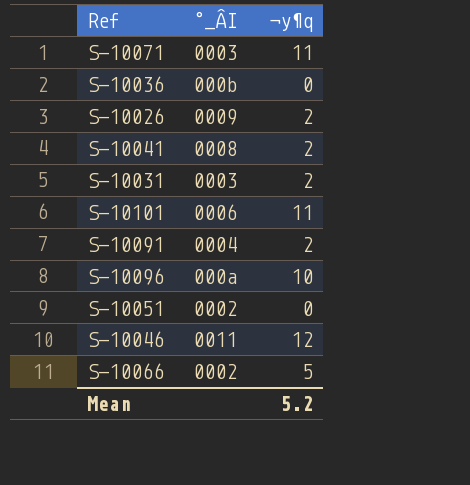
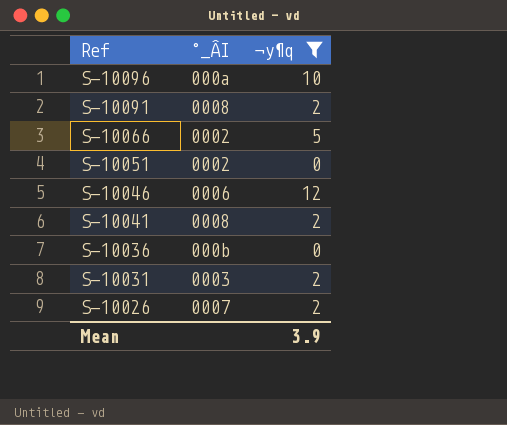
filter: none -> ¬y¶q != 11
row order: none -> Ref descending
S-10091 | °_ÂI: 0004 -> 0008
S-10046 | °_ÂI: 0011 -> 0006
S-10026 | °_ÂI: 0009 -> 0007
Mean | ¬y¶q: 5.2 -> 3.9

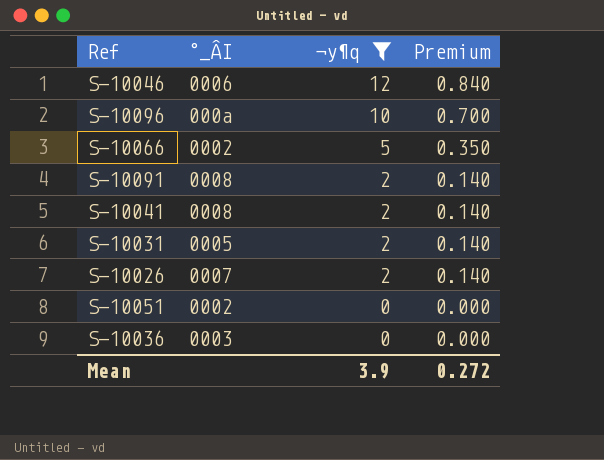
row order: Ref descending -> ¬y¶q descending
column Premium | formula: none -> [¬y¶q] * 0.07
S-10031 | °_ÂI: 0003 -> 0005
S-10036 | °_ÂI: 000b -> 0003

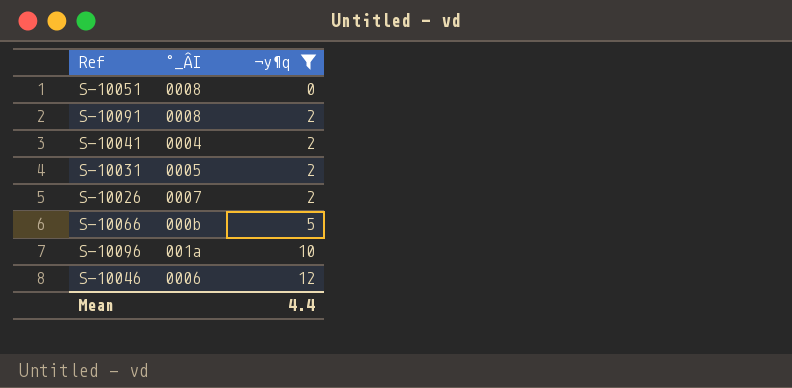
row order: ¬y¶q descending -> ¬y¶q ascending
column Premium | formula: [¬y¶q] * 0.07 -> none
row S-10036: 0003 | 0 | 0.000 -> none
S-10051 | °_ÂI: 0002 -> 0008
S-10041 | °_ÂI: 0008 -> 0004
S-10066 | °_ÂI: 0002 -> 000b
S-10096 | °_ÂI: 000a -> 001a
Mean | ¬y¶q: 3.9 -> 4.4

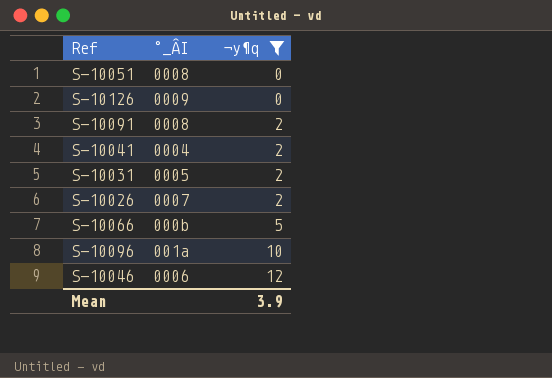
row S-10126: none -> 0009 | 0
Mean | ¬y¶q: 4.4 -> 3.9

